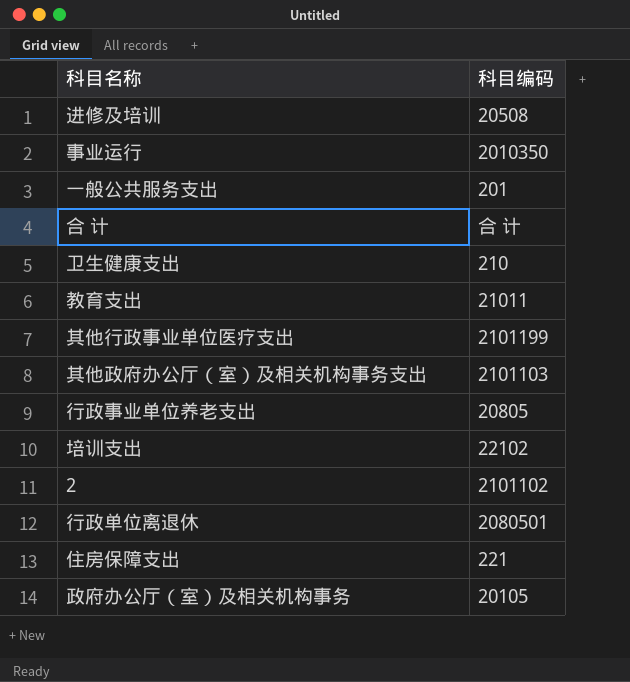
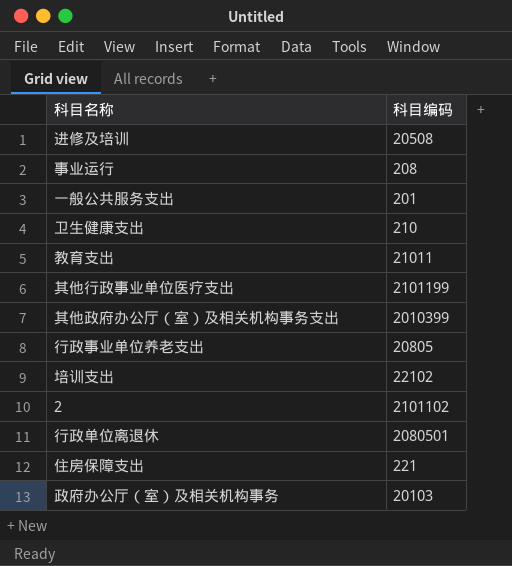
row 合 计: 合 计 -> none
事业运行 | 科目编码: 2010350 -> 208
其他政府办公厅（室）及相关机构事务支出 | 科目编码: 2101103 -> 2010399
政府办公厅（室）及相关机构事务 | 科目编码: 20105 -> 20103

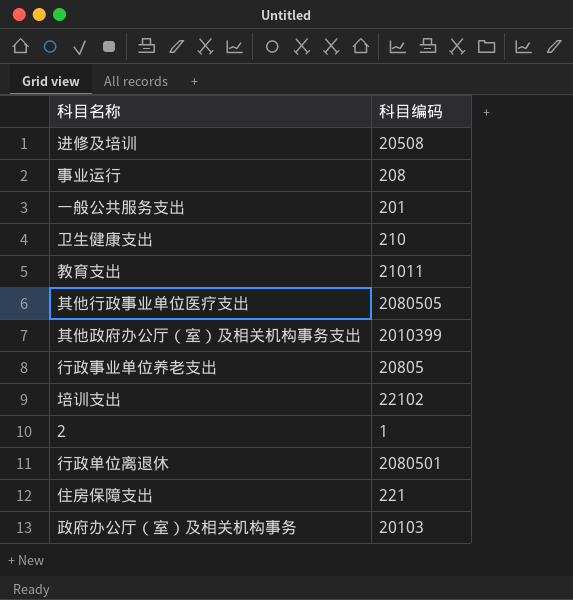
其他行政事业单位医疗支出 | 科目编码: 2101199 -> 2080505
2 | 科目编码: 2101102 -> 1

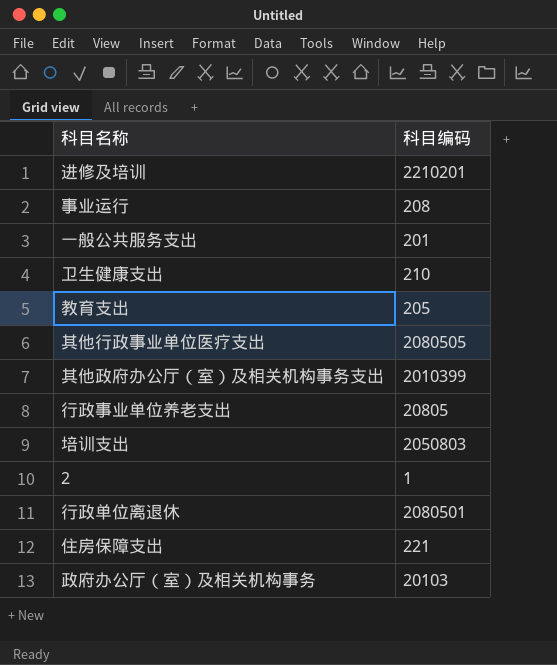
进修及培训 | 科目编码: 20508 -> 2210201
教育支出 | 科目编码: 21011 -> 205
培训支出 | 科目编码: 22102 -> 2050803

